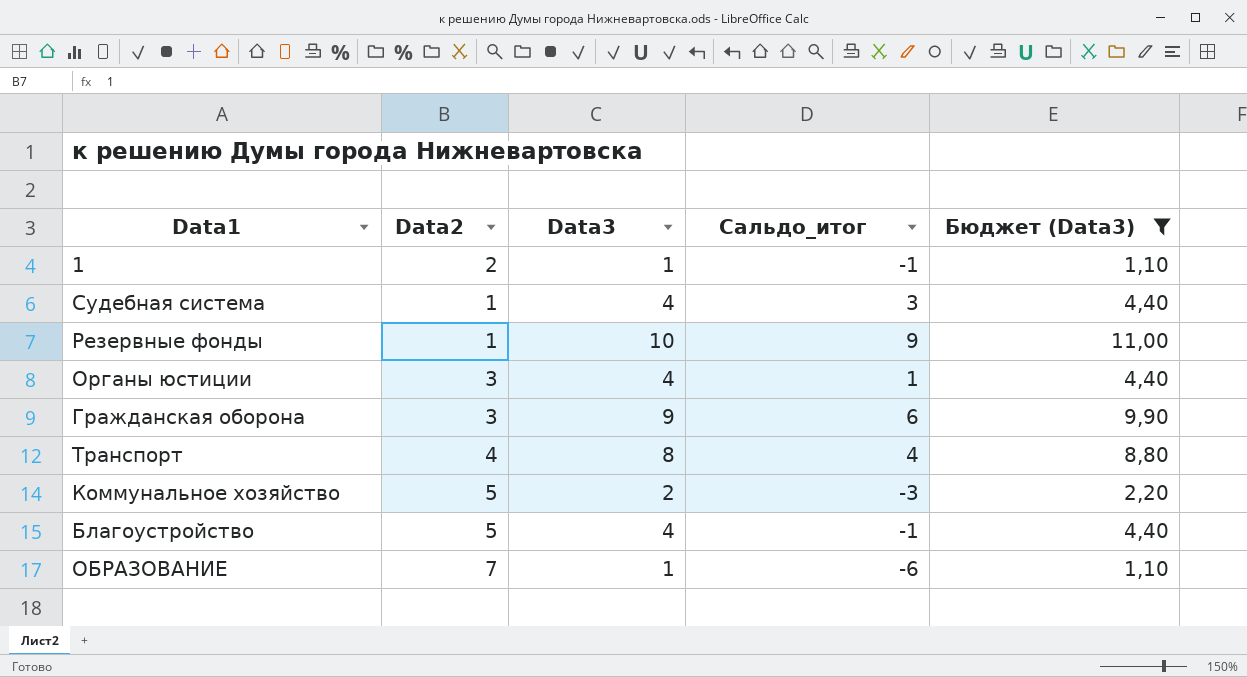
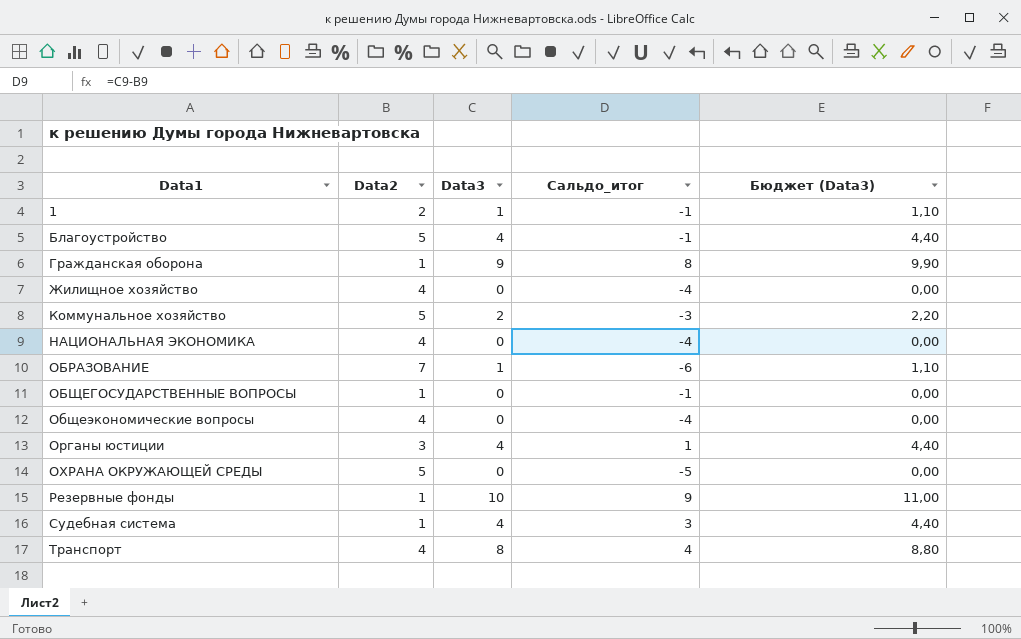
filter: Бюджет (Data3) != 0,00 -> none
row order: none -> Data1 ascending
Гражданская оборона | Data2: 3 -> 1
Гражданская оборона | Сальдо_итог: 6 -> 8

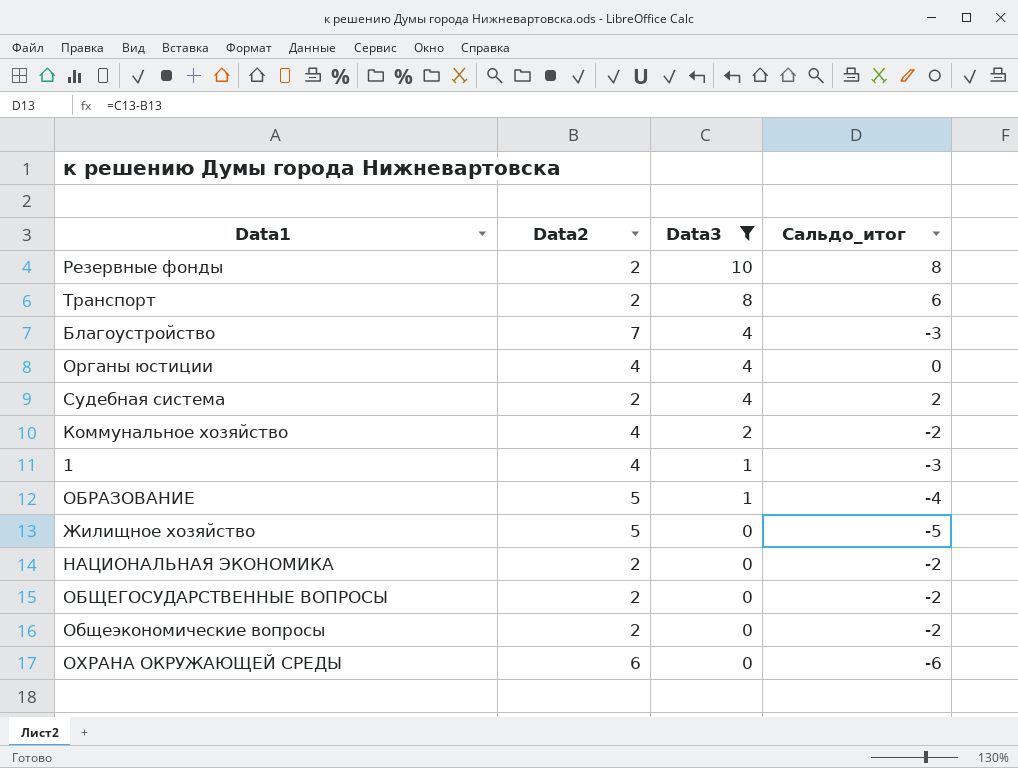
filter: none -> Data3 != 9
row order: Data1 ascending -> Data3 descending
column Бюджет (Data3) | formula: [Data3] * 1,1 -> none
Резервные фонды | Data2: 1 -> 2
Резервные фонды | Сальдо_итог: 9 -> 8
Транспорт | Data2: 4 -> 2
Транспорт | Сальдо_итог: 4 -> 6
Благоустройство | Data2: 5 -> 7
Благоустройство | Сальдо_итог: -1 -> -3
Органы юстиции | Data2: 3 -> 4
Органы юстиции | Сальдо_итог: 1 -> 0
Судебная система | Data2: 1 -> 2
Судебная система | Сальдо_итог: 3 -> 2
Коммунальное хозяйство | Data2: 5 -> 4
Коммунальное хозяйство | Сальдо_итог: -3 -> -2
1 | Data2: 2 -> 4
1 | Сальдо_итог: -1 -> -3
ОБРАЗОВАНИЕ | Data2: 7 -> 5
ОБРАЗОВАНИЕ | Сальдо_итог: -6 -> -4
Жилищное хозяйство | Data2: 4 -> 5
Жилищное хозяйство | Сальдо_итог: -4 -> -5
НАЦИОНАЛЬНАЯ ЭКОНОМИКА | Data2: 4 -> 2
НАЦИОНАЛЬНАЯ ЭКОНОМИКА | Сальдо_итог: -4 -> -2
ОБЩЕГОСУДАРСТВЕННЫЕ ВОПРОСЫ | Data2: 1 -> 2
ОБЩЕГОСУДАРСТВЕННЫЕ ВОПРОСЫ | Сальдо_итог: -1 -> -2
Общеэкономические вопросы | Data2: 4 -> 2
Общеэкономические вопросы | Сальдо_итог: -4 -> -2
ОХРАНА ОКРУЖАЮЩЕЙ СРЕДЫ | Data2: 5 -> 6
ОХРАНА ОКРУЖАЮЩЕЙ СРЕДЫ | Сальдо_итог: -5 -> -6

